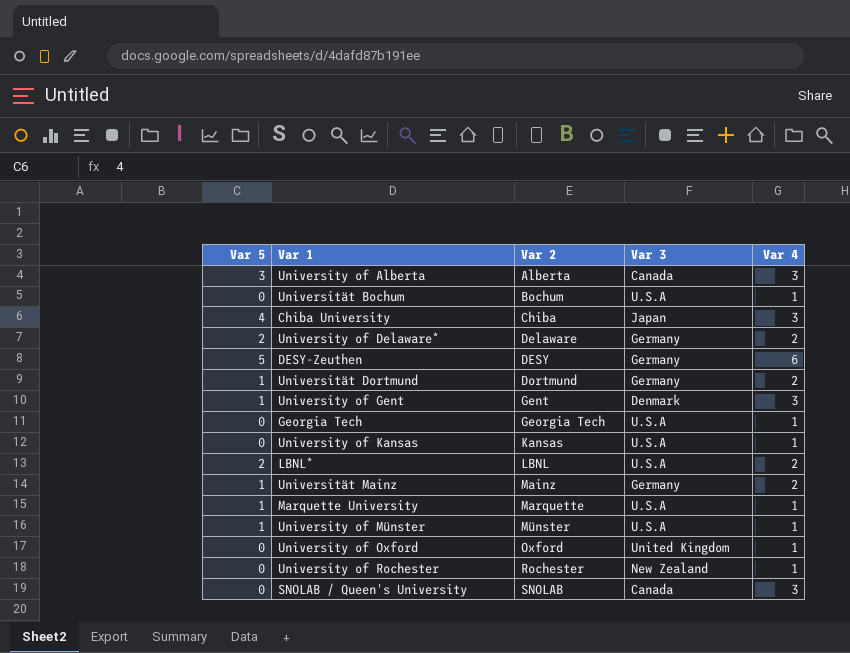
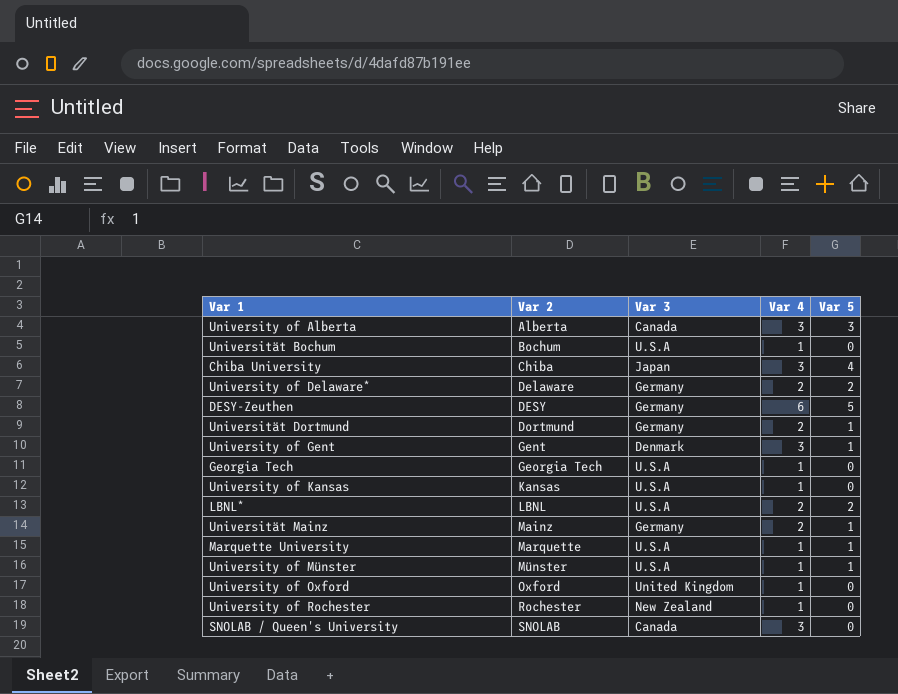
column Var 5 | position: 1 -> 5

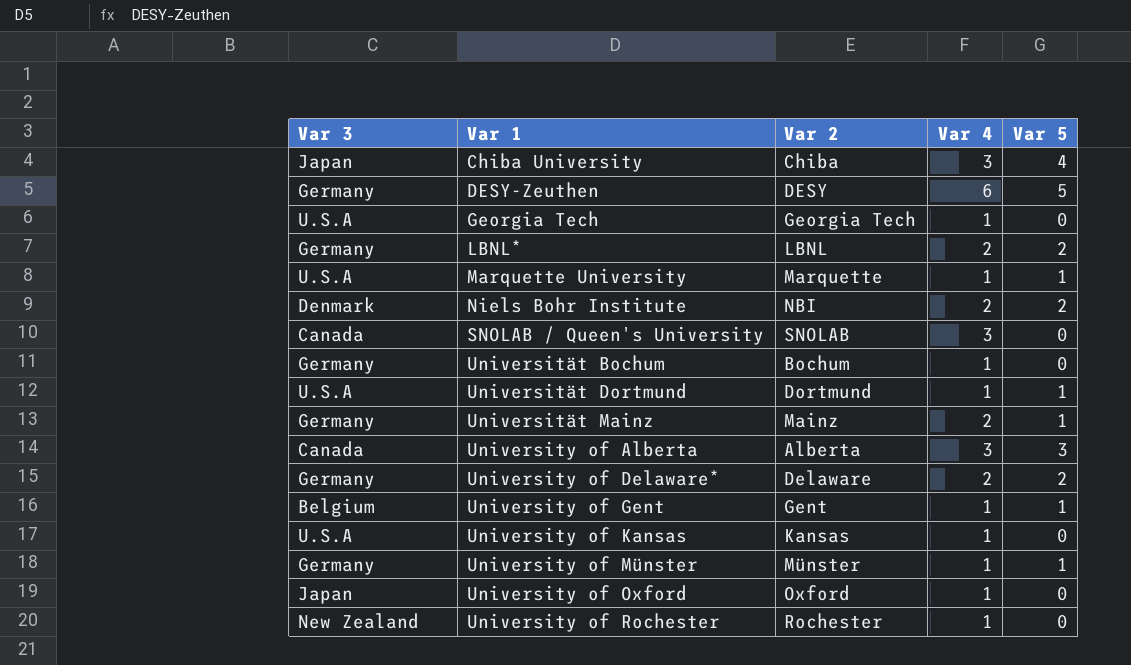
row order: Var 2 ascending -> Var 1 ascending
column Var 3 | position: 3 -> 1
LBNL* | Var 3: U.S.A -> Germany
row Niels Bohr Institute: none -> Denmark | NBI | 2 | 2
Universität Bochum | Var 3: U.S.A -> Germany
Universität Dortmund | Var 3: Germany -> U.S.A
Universität Dortmund | Var 4: 2 -> 1
University of Gent | Var 3: Denmark -> Belgium
University of Gent | Var 4: 3 -> 1
University of Münster | Var 3: U.S.A -> Germany
University of Oxford | Var 3: United Kingdom -> Japan

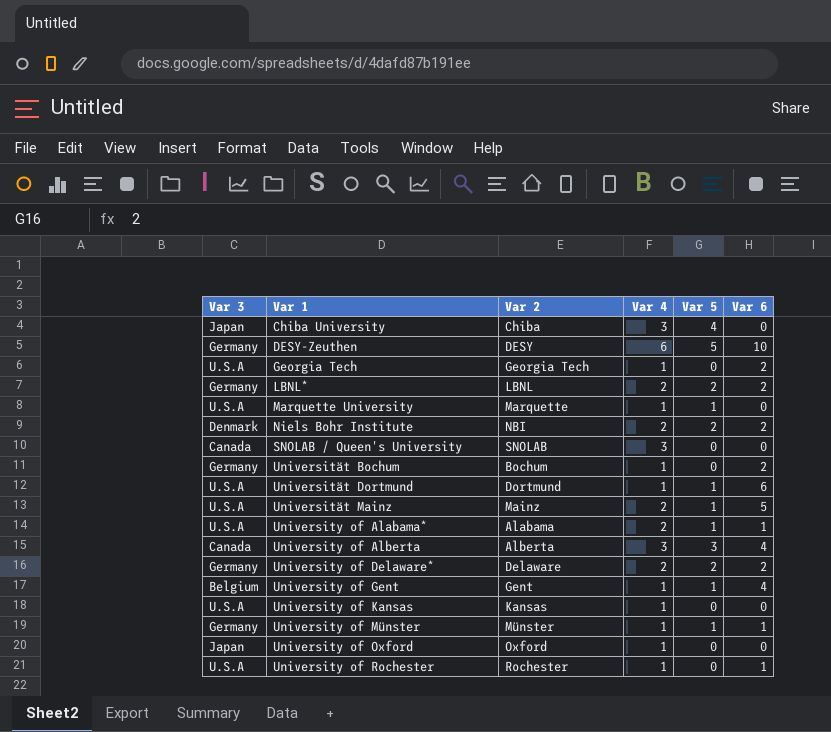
column Var 6 | position: none -> 6
Universität Mainz | Var 3: Germany -> U.S.A
row University of Alabama*: none -> U.S.A | Alabama | 2 | 1 | 1
University of Rochester | Var 3: New Zealand -> U.S.A

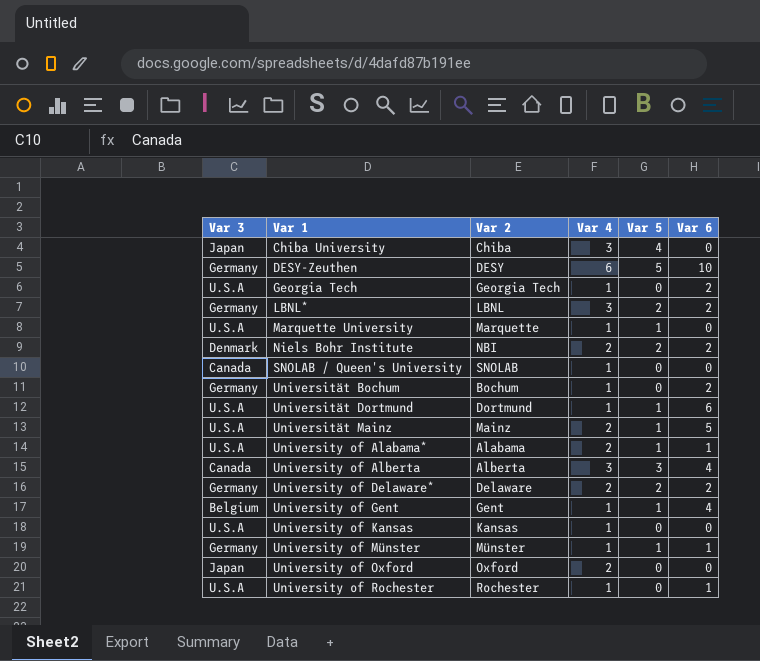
LBNL* | Var 4: 2 -> 3
SNOLAB / Queen's University | Var 4: 3 -> 1
University of Oxford | Var 4: 1 -> 2

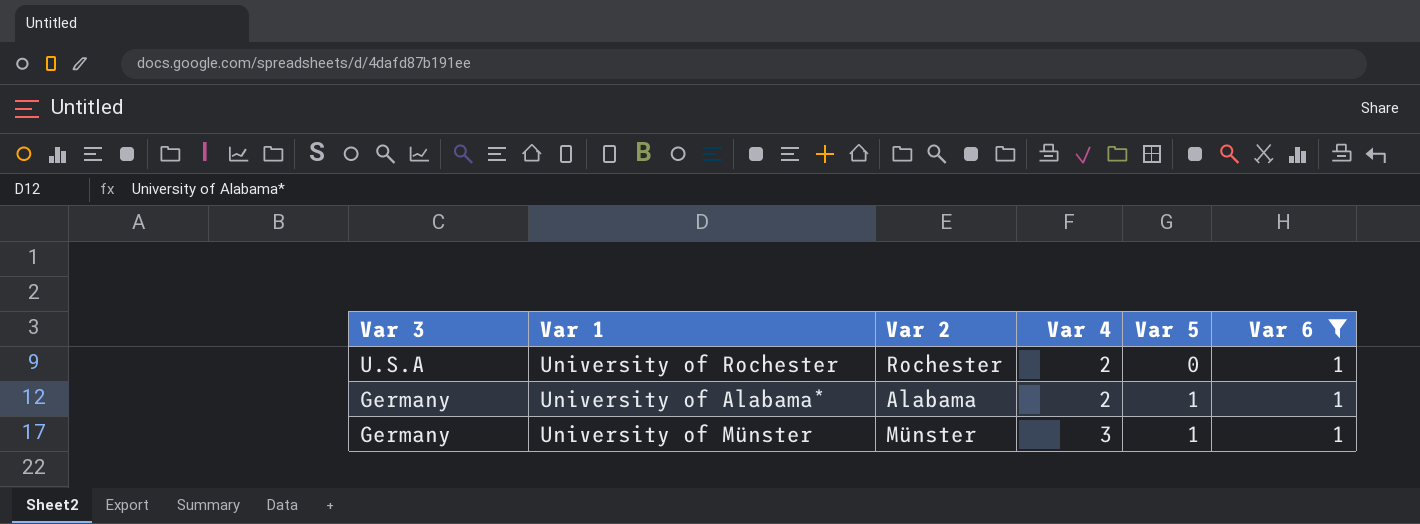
filter: none -> Var 6 = 1
row order: Var 1 ascending -> Var 3 descending
University of Rochester | Var 4: 1 -> 2
University of Alabama* | Var 3: U.S.A -> Germany
University of Münster | Var 4: 1 -> 3

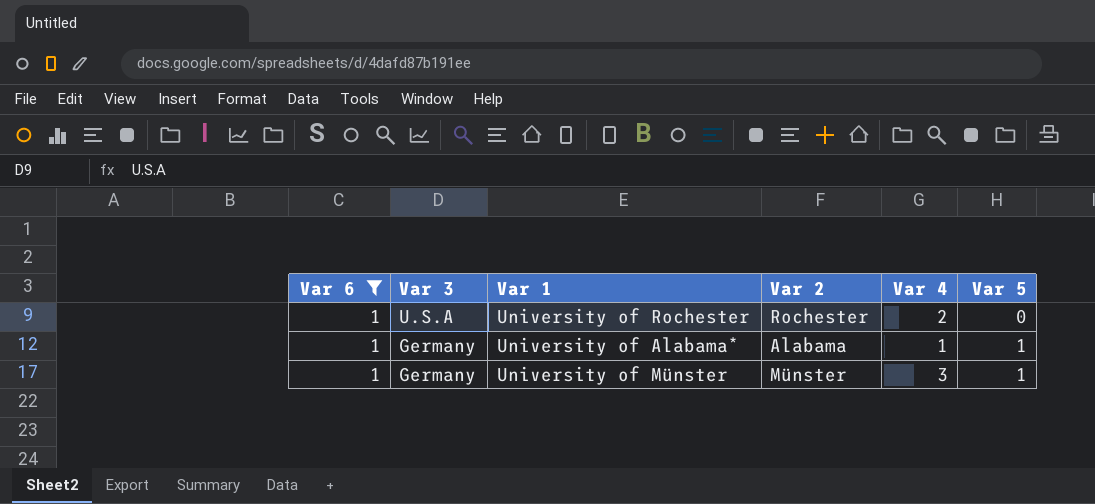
column Var 6 | position: 6 -> 1
University of Alabama* | Var 4: 2 -> 1

